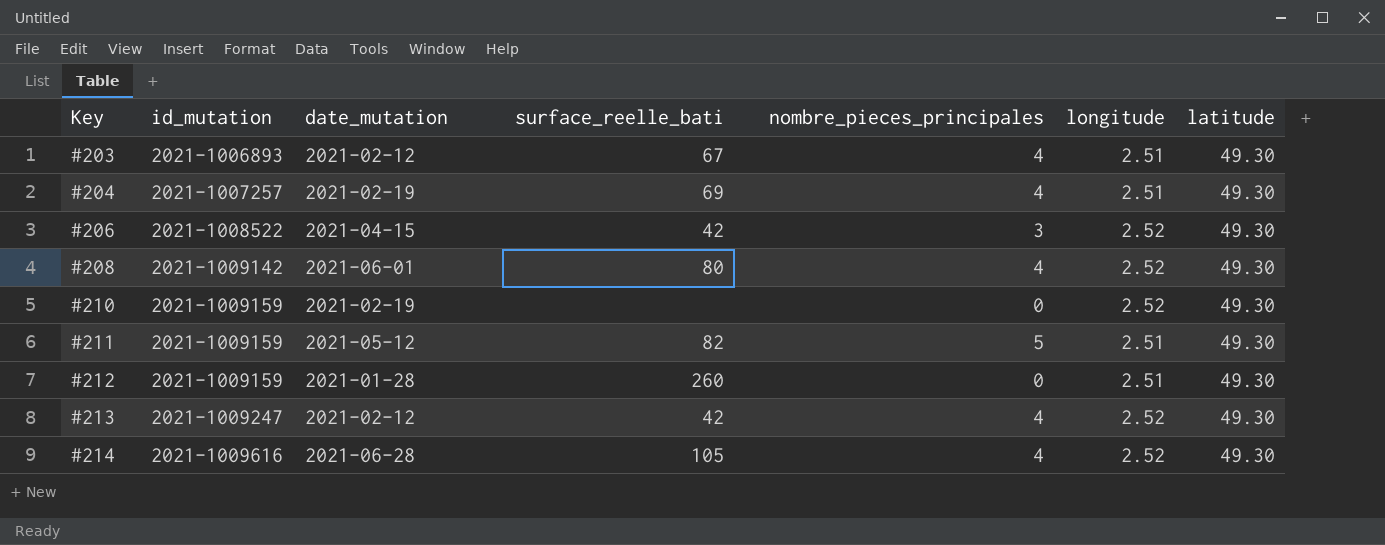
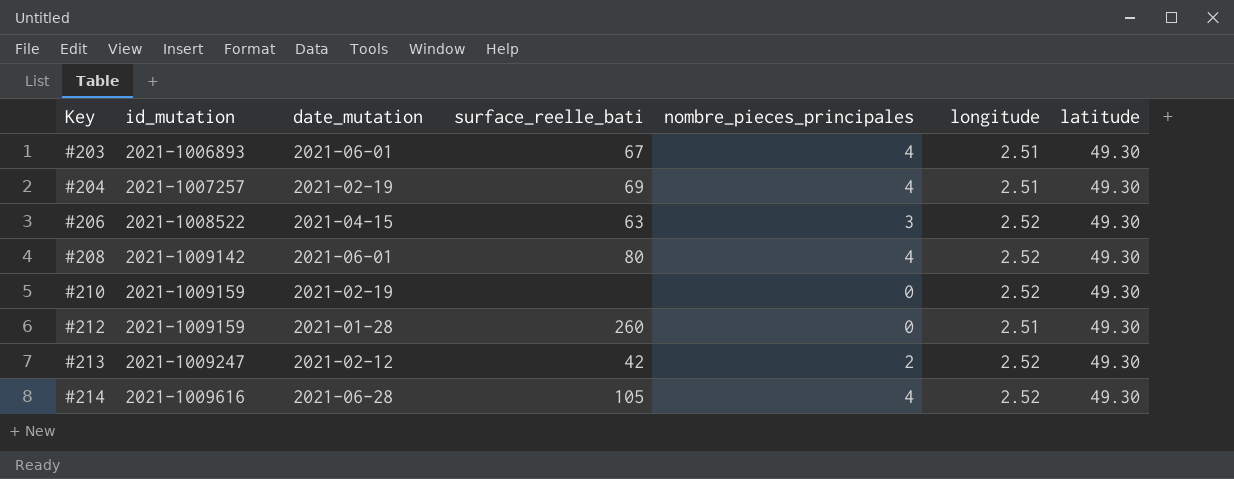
row #211: 2021-1009159 | 2021-05-12 | 82 | 5 | 2.51 | 49.30 -> none
#203 | date_mutation: 2021-02-12 -> 2021-06-01
#206 | surface_reelle_bati: 42 -> 63
#213 | nombre_pieces_principales: 4 -> 2

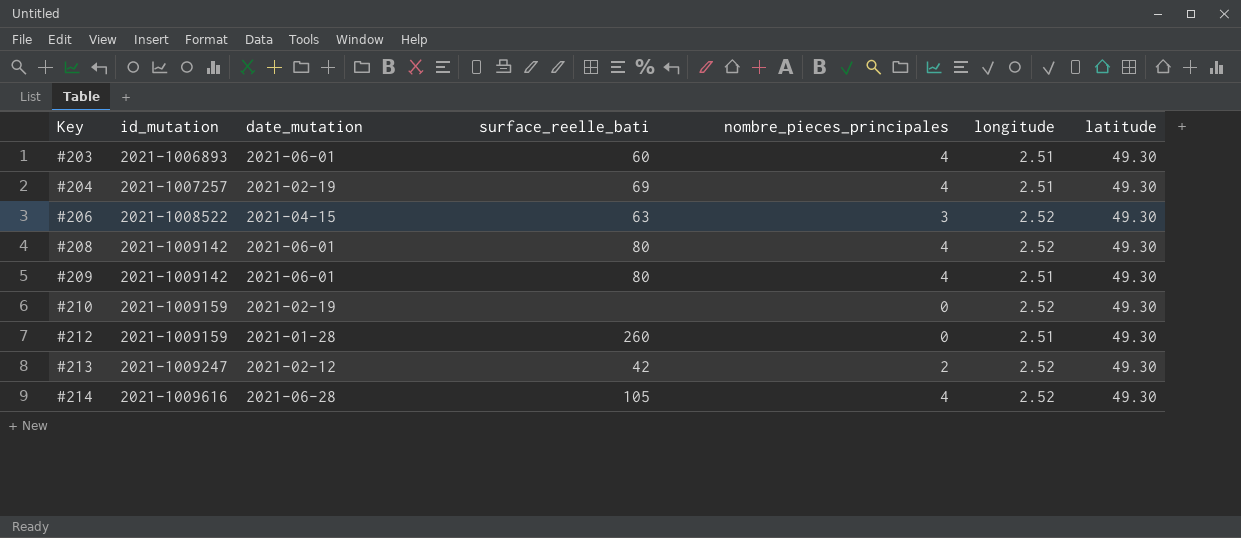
#203 | surface_reelle_bati: 67 -> 60
row #209: none -> 2021-1009142 | 2021-06-01 | 80 | 4 | 2.51 | 49.30

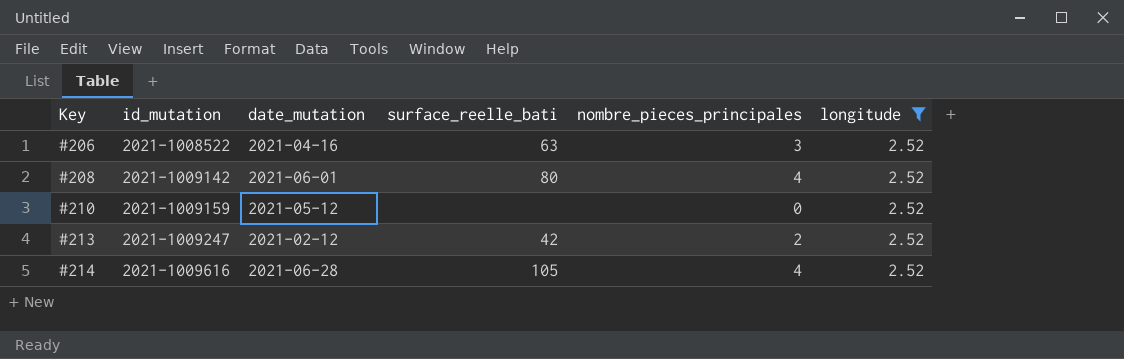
filter: none -> longitude = 2.52
column latitude | position: 7 -> none
#206 | date_mutation: 2021-04-15 -> 2021-04-16
#210 | date_mutation: 2021-02-19 -> 2021-05-12

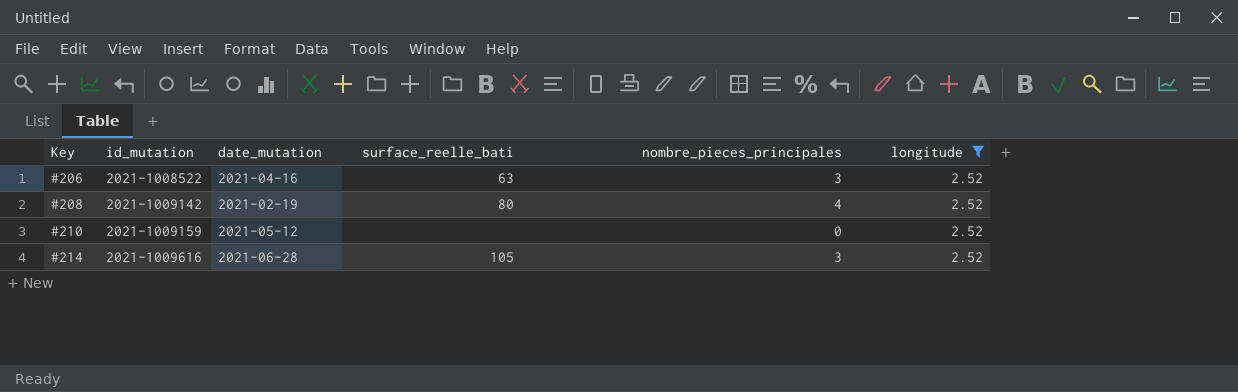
row #213: 2021-1009247 | 2021-02-12 | 42 | 2 | 2.52 -> none
#208 | date_mutation: 2021-06-01 -> 2021-02-19
#214 | nombre_pieces_principales: 4 -> 3

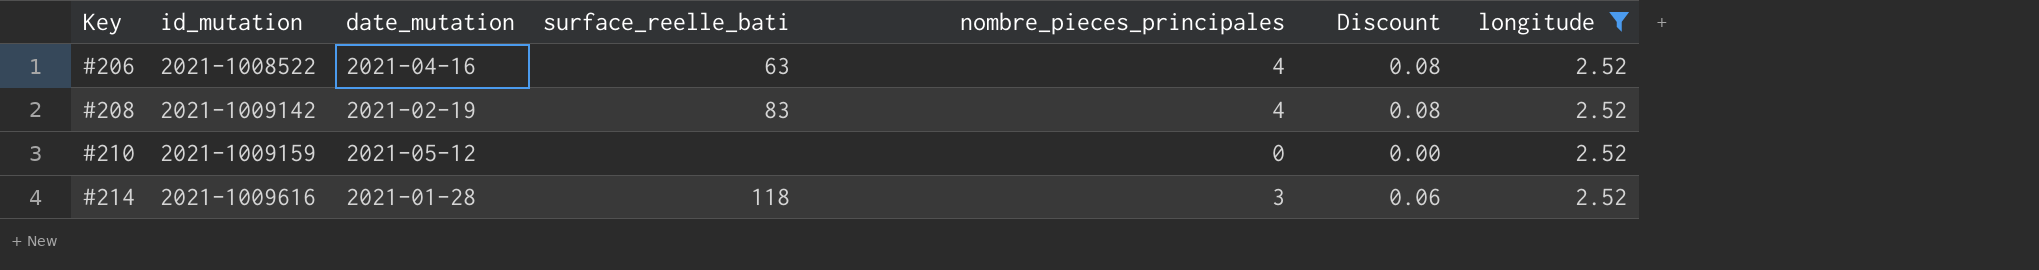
column Discount | formula: none -> [nombre_pieces_principales] * 0.02
#206 | nombre_pieces_principales: 3 -> 4
#208 | surface_reelle_bati: 80 -> 83
#214 | date_mutation: 2021-06-28 -> 2021-01-28
#214 | surface_reelle_bati: 105 -> 118

